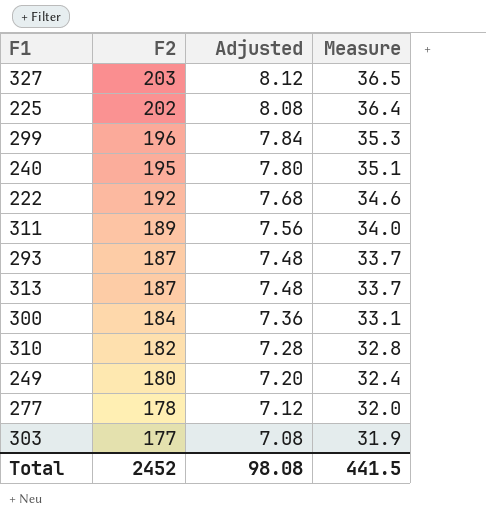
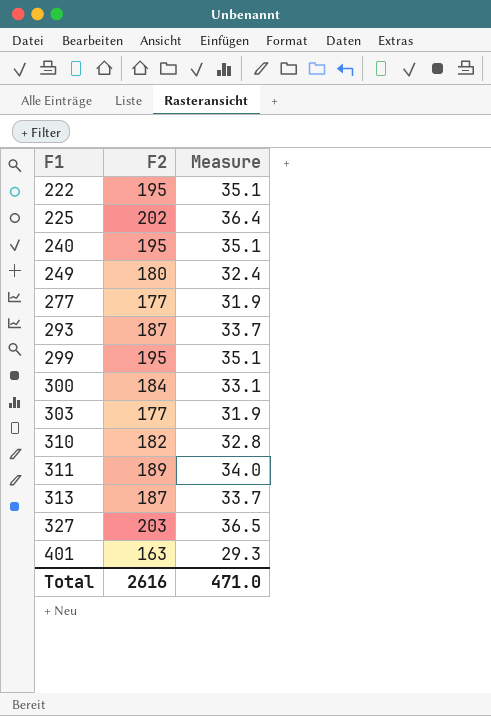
row order: F2 descending -> F1 ascending
column Adjusted | formula: [F2] * 0.04 -> none
222 | F2: 192 -> 195
222 | Measure: 34.6 -> 35.1
277 | F2: 178 -> 177
277 | Measure: 32.0 -> 31.9
299 | F2: 196 -> 195
299 | Measure: 35.3 -> 35.1
row 401: none -> 163 | 29.3
Total | F2: 2452 -> 2616
Total | Measure: 441.5 -> 471.0

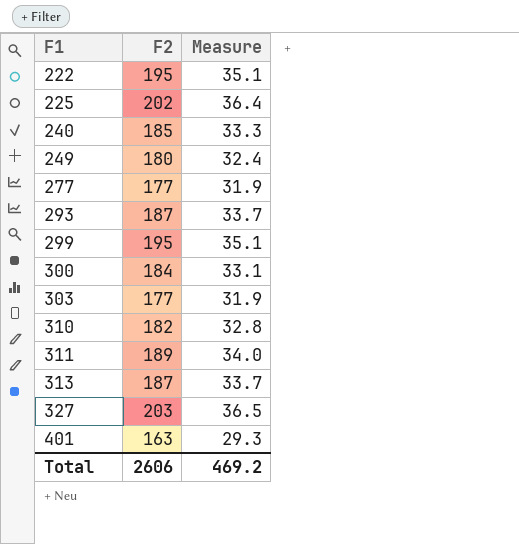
240 | F2: 195 -> 185
240 | Measure: 35.1 -> 33.3
Total | F2: 2616 -> 2606
Total | Measure: 471.0 -> 469.2

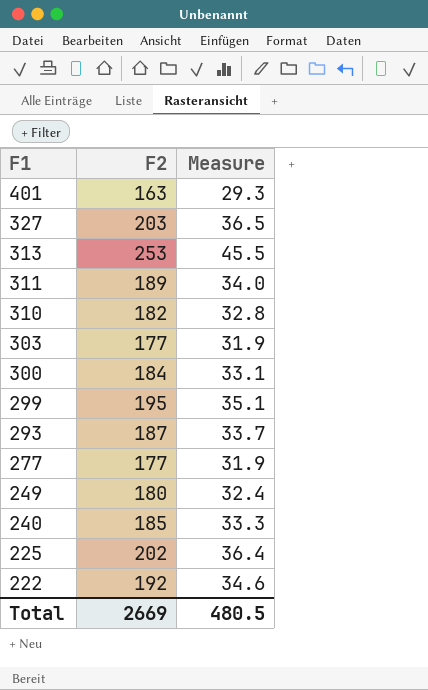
row order: F1 ascending -> F1 descending
313 | F2: 187 -> 253
313 | Measure: 33.7 -> 45.5
222 | F2: 195 -> 192
222 | Measure: 35.1 -> 34.6
Total | F2: 2606 -> 2669
Total | Measure: 469.2 -> 480.5

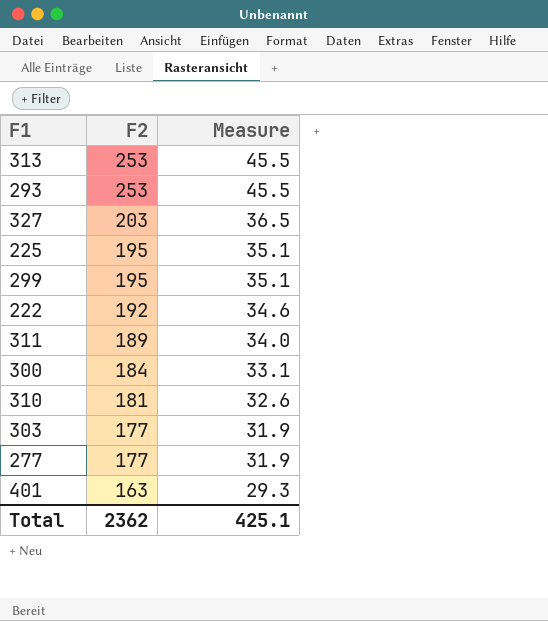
row order: F1 descending -> F2 descending
row 249: 180 | 32.4 -> none
row 240: 185 | 33.3 -> none
293 | F2: 187 -> 253
293 | Measure: 33.7 -> 45.5
225 | F2: 202 -> 195
225 | Measure: 36.4 -> 35.1
310 | F2: 182 -> 181
310 | Measure: 32.8 -> 32.6
Total | F2: 2669 -> 2362
Total | Measure: 480.5 -> 425.1

